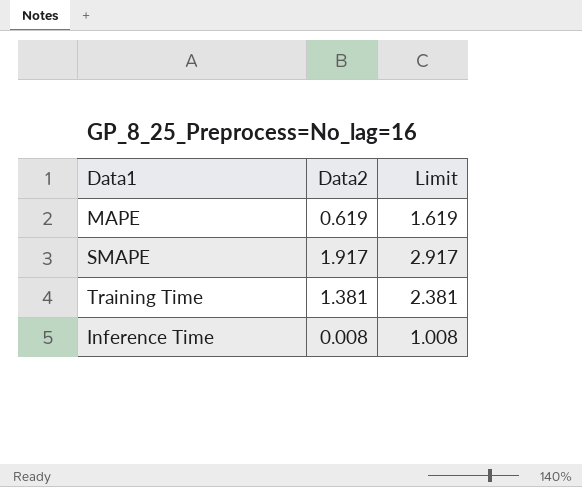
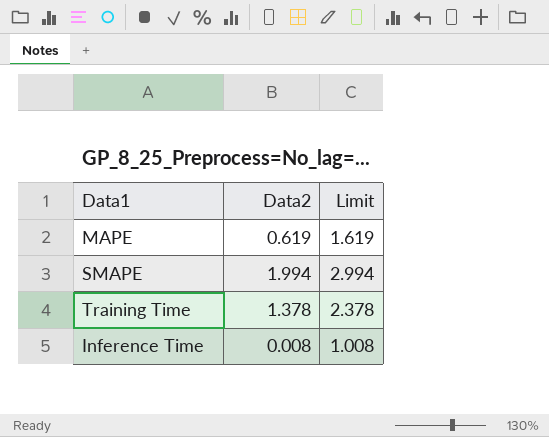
SMAPE | Data2: 1.917 -> 1.994
SMAPE | Limit: 2.917 -> 2.994
Training Time | Data2: 1.381 -> 1.378
Training Time | Limit: 2.381 -> 2.378

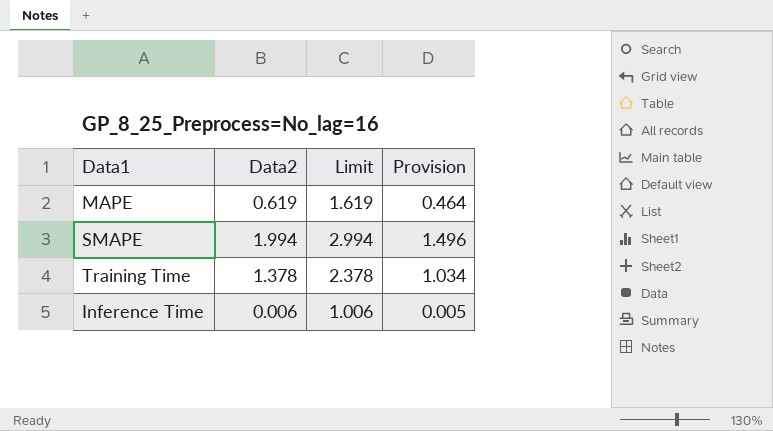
column Provision | formula: none -> [Data2] * 0.75
Inference Time | Data2: 0.008 -> 0.006
Inference Time | Limit: 1.008 -> 1.006

